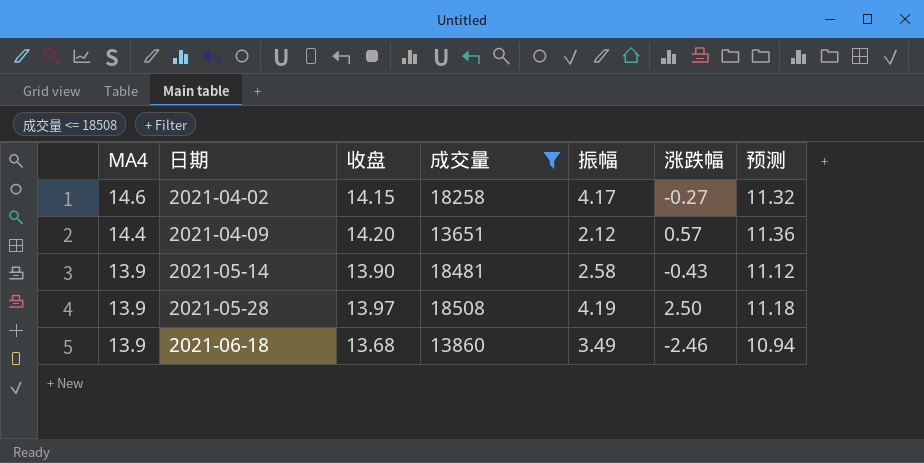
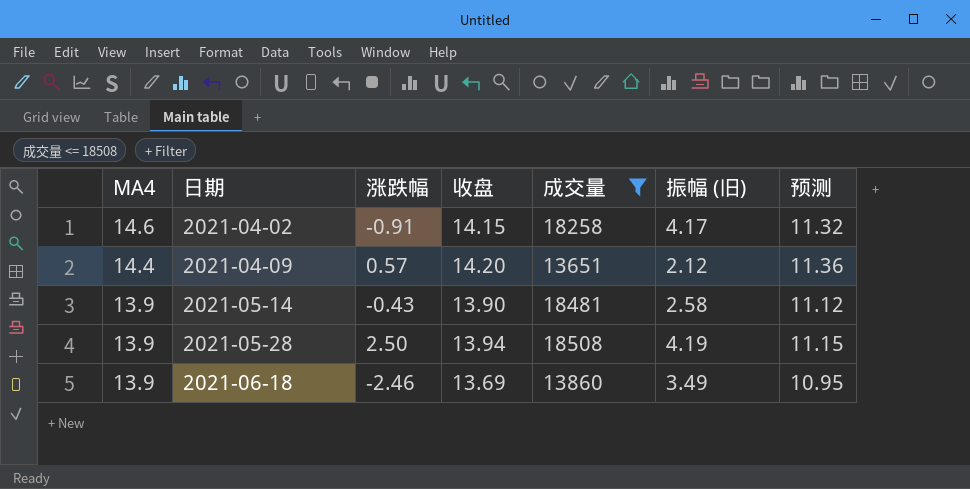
column 涨跌幅 | position: 6 -> 3
column name: 振幅 -> 振幅 (旧)
2021-04-02 | 涨跌幅: -0.27 -> -0.91
2021-05-28 | 收盘: 13.97 -> 13.94
2021-05-28 | 预测: 11.18 -> 11.15
2021-06-18 | 收盘: 13.68 -> 13.69
2021-06-18 | 预测: 10.94 -> 10.95

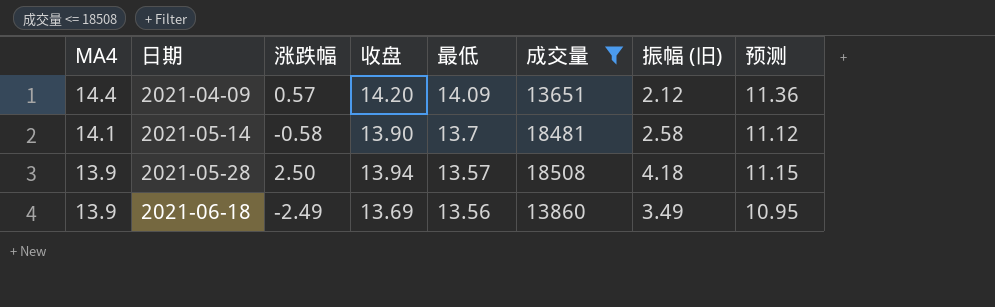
column 最低 | position: none -> 5
row 2021-04-02: 14.6 | -0.91 | 14.15 | 18258 | 4.17 | 11.32 -> none
2021-05-14 | MA4: 13.9 -> 14.1
2021-05-14 | 涨跌幅: -0.43 -> -0.58
2021-05-28 | 振幅 (旧): 4.19 -> 4.18
2021-06-18 | 涨跌幅: -2.46 -> -2.49

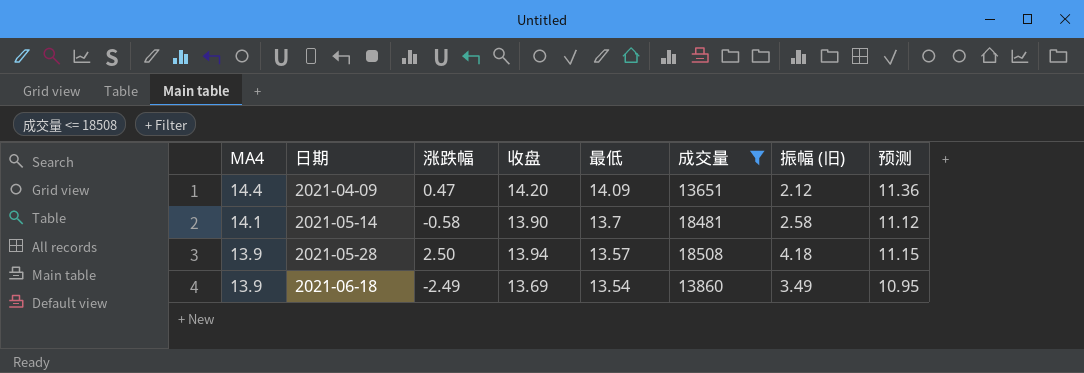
2021-04-09 | 涨跌幅: 0.57 -> 0.47
2021-06-18 | 最低: 13.56 -> 13.54

